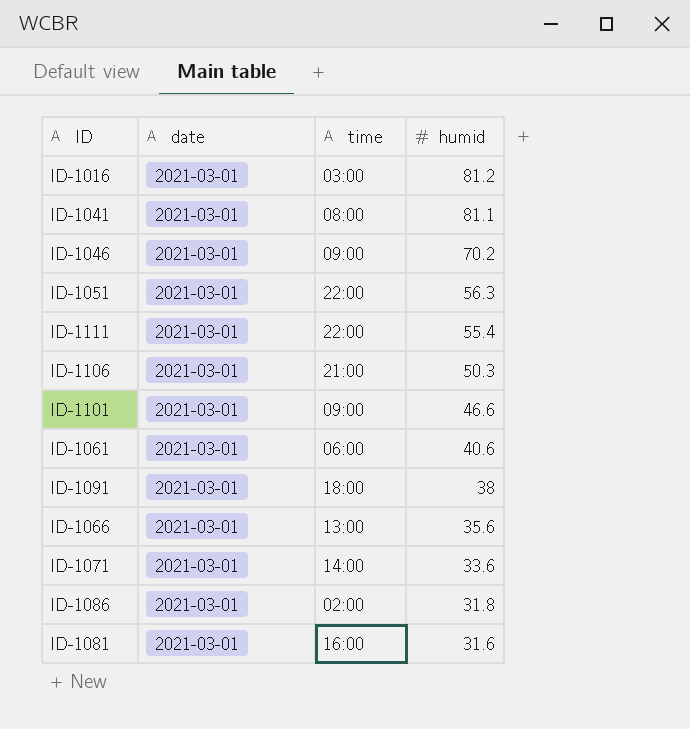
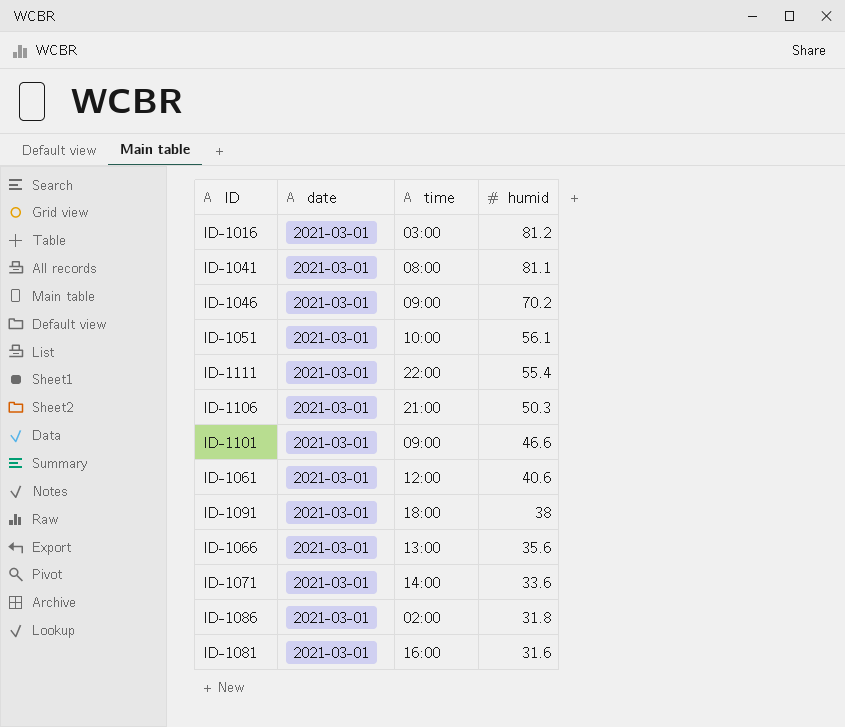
ID-1051 | time: 22:00 -> 10:00
ID-1051 | humid: 56.3 -> 56.1
ID-1061 | time: 06:00 -> 12:00

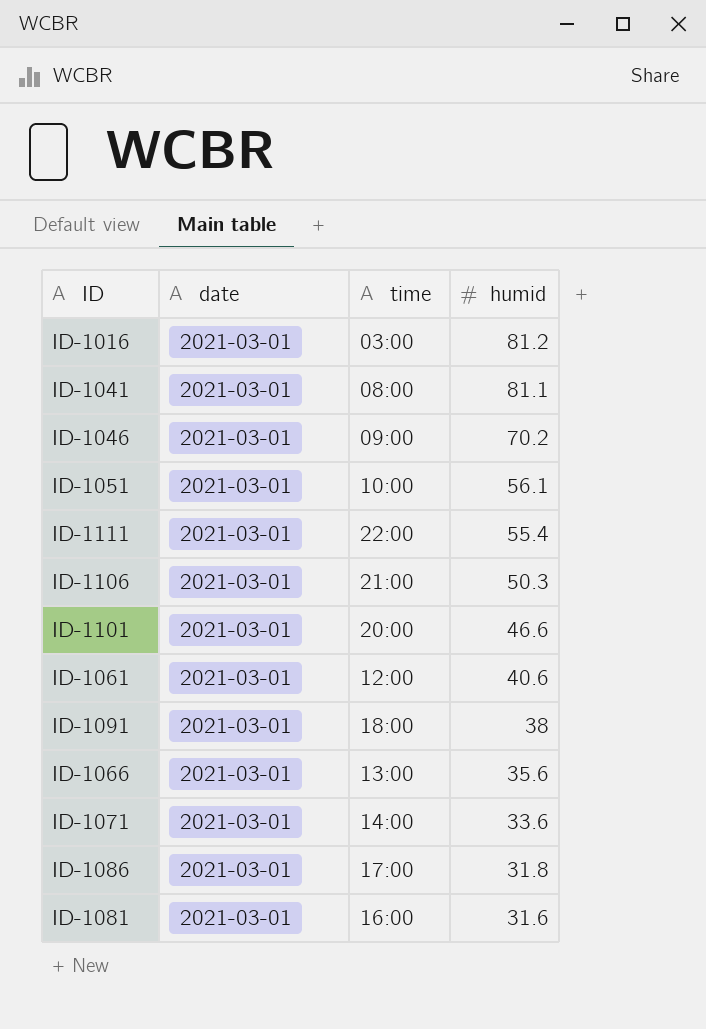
ID-1101 | time: 09:00 -> 20:00
ID-1086 | time: 02:00 -> 17:00

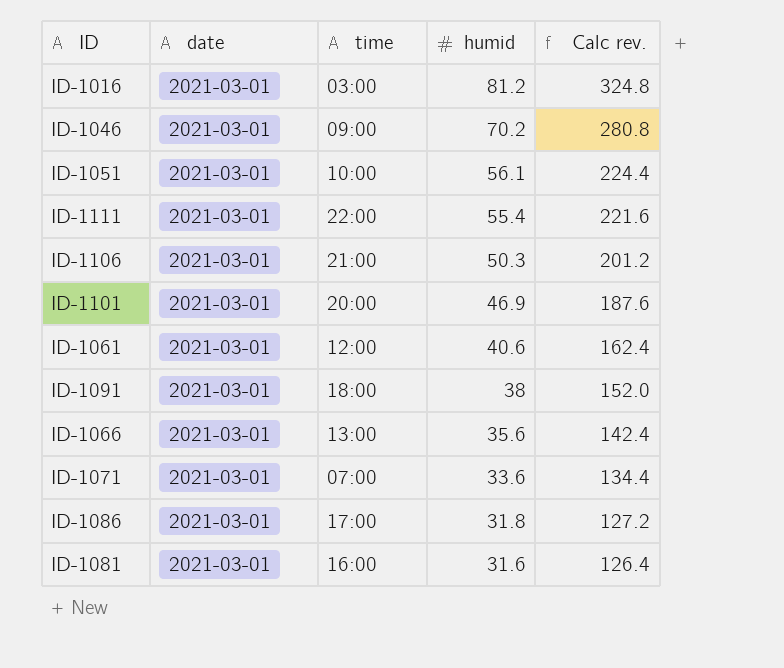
column Calc rev. | formula: none -> [humid] * 4
row ID-1041: 2021-03-01 | 08:00 | 81.1 -> none
ID-1101 | humid: 46.6 -> 46.9
ID-1071 | time: 14:00 -> 07:00

